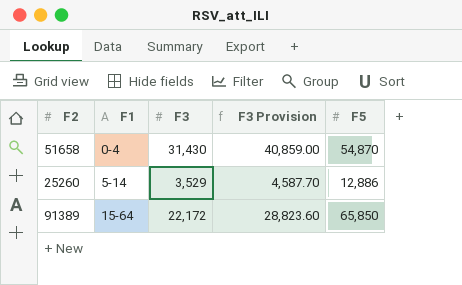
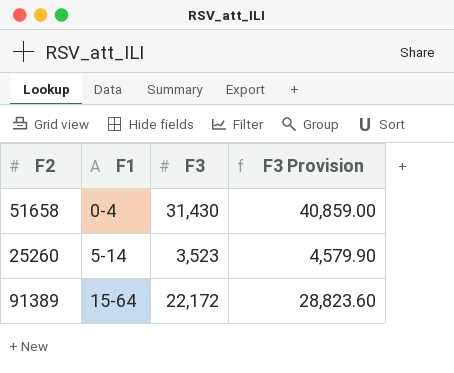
column F5 | position: 5 -> none
25260 | F3: 3,529 -> 3,523
25260 | F3 Provision: 4,587.70 -> 4,579.90

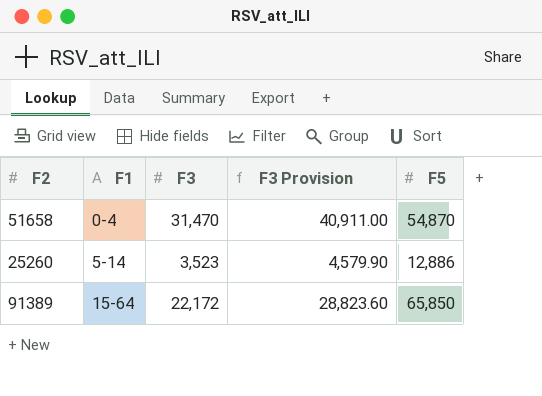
column F5 | position: none -> 5
51658 | F3: 31,430 -> 31,470
51658 | F3 Provision: 40,859.00 -> 40,911.00

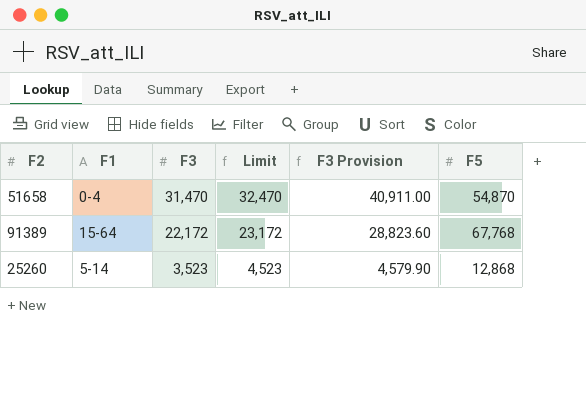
row order: F1 ascending -> F3 descending
column Limit | formula: none -> [F3] + 1000
91389 | F5: 65,850 -> 67,768
25260 | F5: 12,886 -> 12,868

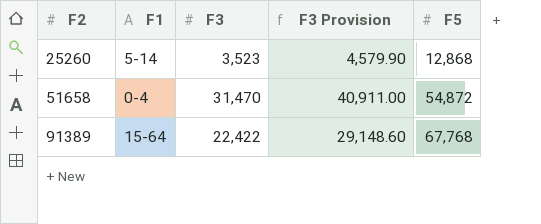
row order: F3 descending -> F2 ascending
column Limit | formula: [F3] + 1000 -> none
51658 | F5: 54,870 -> 54,872
91389 | F3: 22,172 -> 22,422
91389 | F3 Provision: 28,823.60 -> 29,148.60

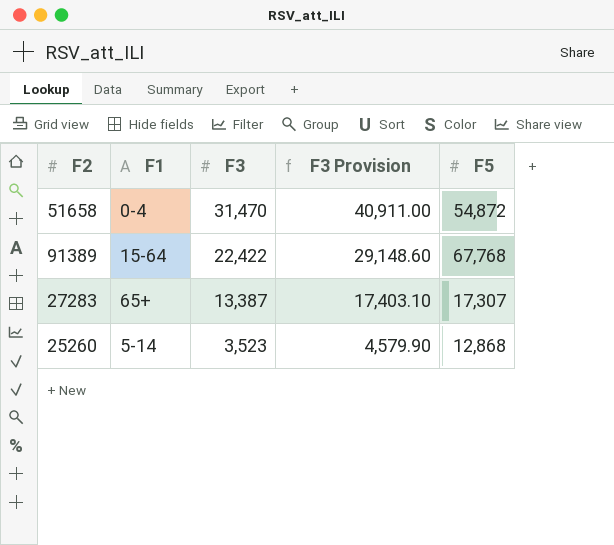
row order: F2 ascending -> F3 descending
row 27283: none -> 65+ | 13,387 | 17,403.10 | 17,307

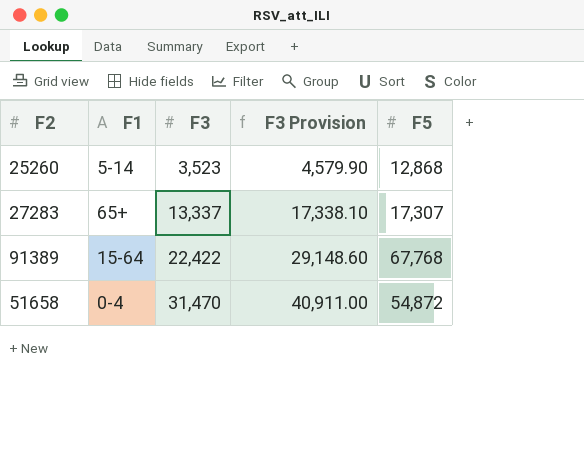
row order: F3 descending -> F3 ascending
27283 | F3: 13,387 -> 13,337
27283 | F3 Provision: 17,403.10 -> 17,338.10

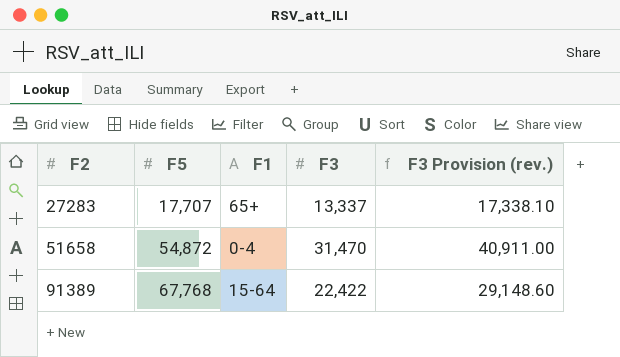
row order: F3 ascending -> F2 ascending
column F5 | position: 5 -> 2
column name: F3 Provision -> F3 Provision (rev.)
row 25260: 5-14 | 3,523 | 4,579.90 | 12,868 -> none
27283 | F5: 17,307 -> 17,707

